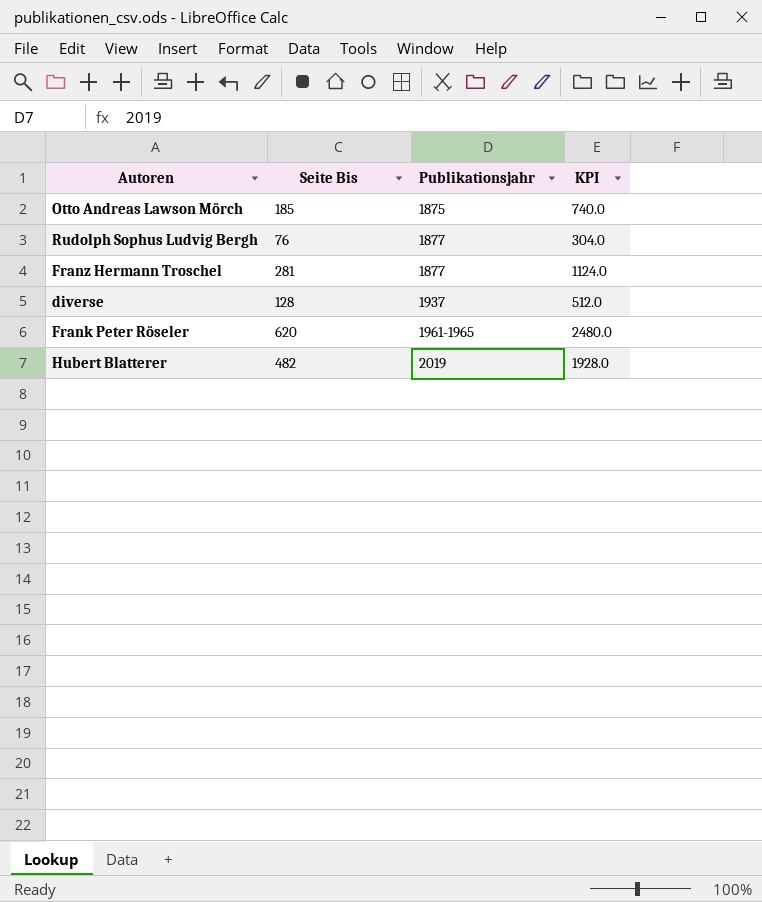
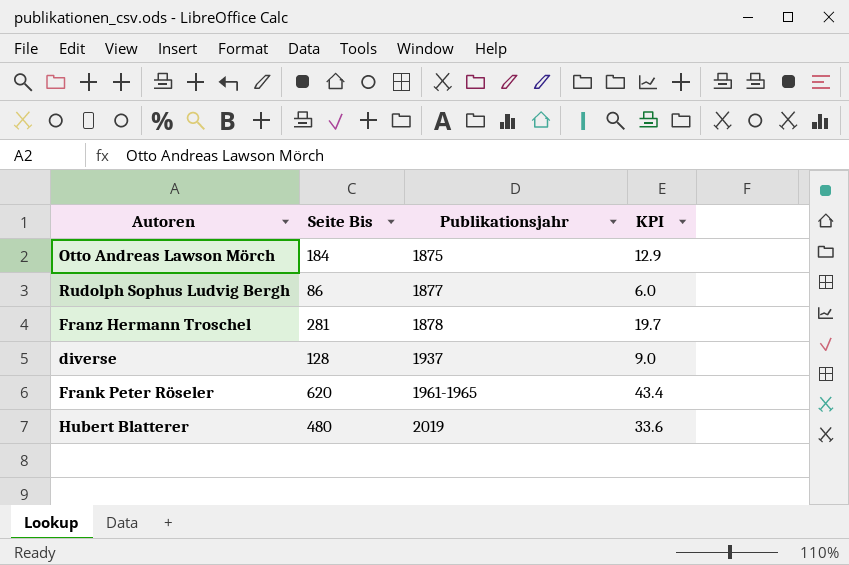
column KPI | formula: [Seite Bis] * 4 -> [Seite Bis] * 0.07
Otto Andreas Lawson Mörch | Seite Bis: 185 -> 184
Rudolph Sophus Ludvig Bergh | Seite Bis: 76 -> 86
Franz Hermann Troschel | Publikationsjahr: 1877 -> 1878
Hubert Blatterer | Seite Bis: 482 -> 480

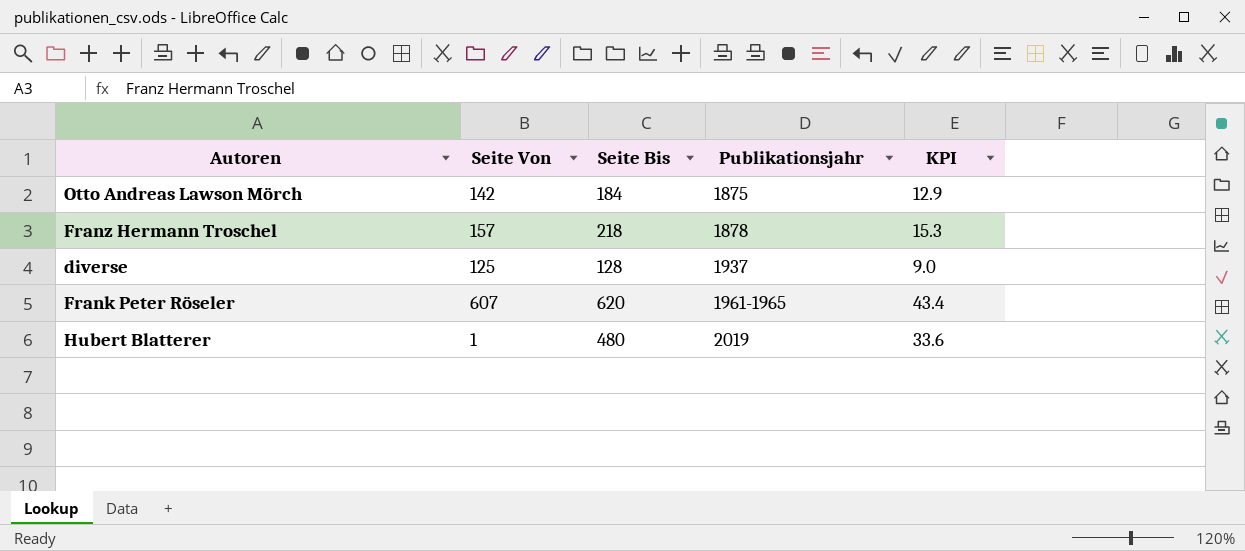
column Seite Von | position: none -> 2
row Rudolph Sophus Ludvig Bergh: 86 | 1877 | 6.0 -> none
Franz Hermann Troschel | Seite Bis: 281 -> 218
Franz Hermann Troschel | KPI: 19.7 -> 15.3

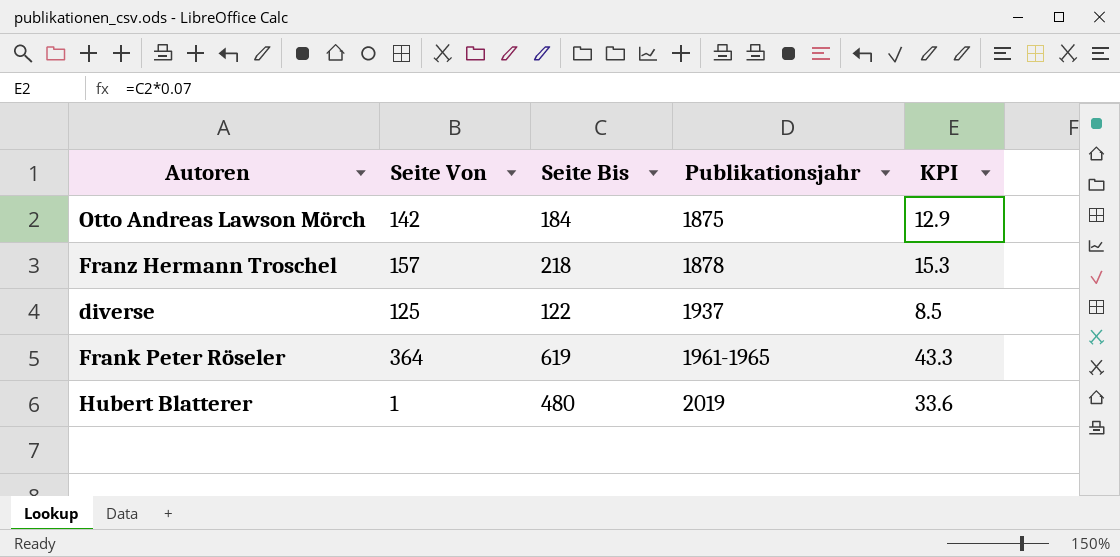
diverse | Seite Bis: 128 -> 122
diverse | KPI: 9.0 -> 8.5
Frank Peter Röseler | Seite Von: 607 -> 364
Frank Peter Röseler | Seite Bis: 620 -> 619
Frank Peter Röseler | KPI: 43.4 -> 43.3

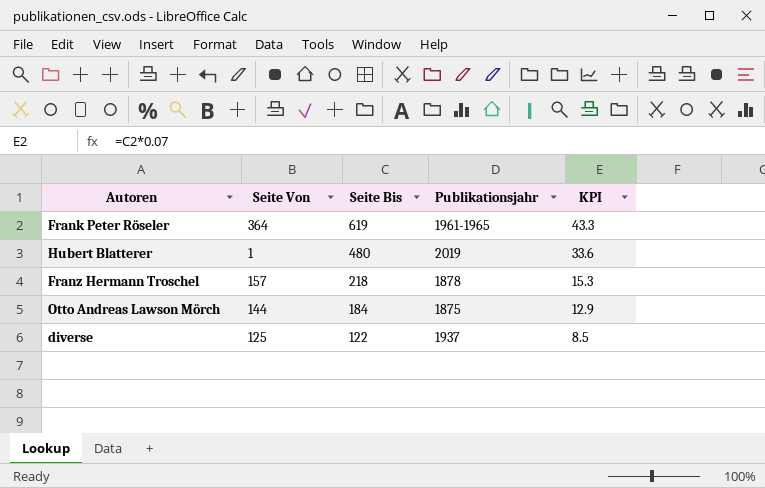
row order: Publikationsjahr ascending -> Seite Bis descending
Otto Andreas Lawson Mörch | Seite Von: 142 -> 144

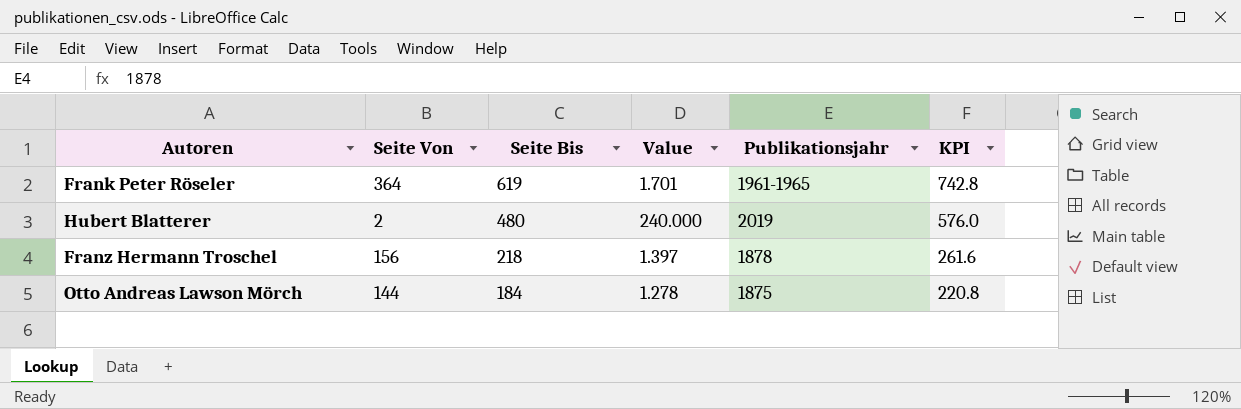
column Value | formula: none -> [Seite Bis] / [Seite Von]
column KPI | formula: [Seite Bis] * 0.07 -> [Seite Bis] * 1.2
row diverse: 125 | 122 | 1937 | 8.5 -> none
Hubert Blatterer | Seite Von: 1 -> 2
Franz Hermann Troschel | Seite Von: 157 -> 156

